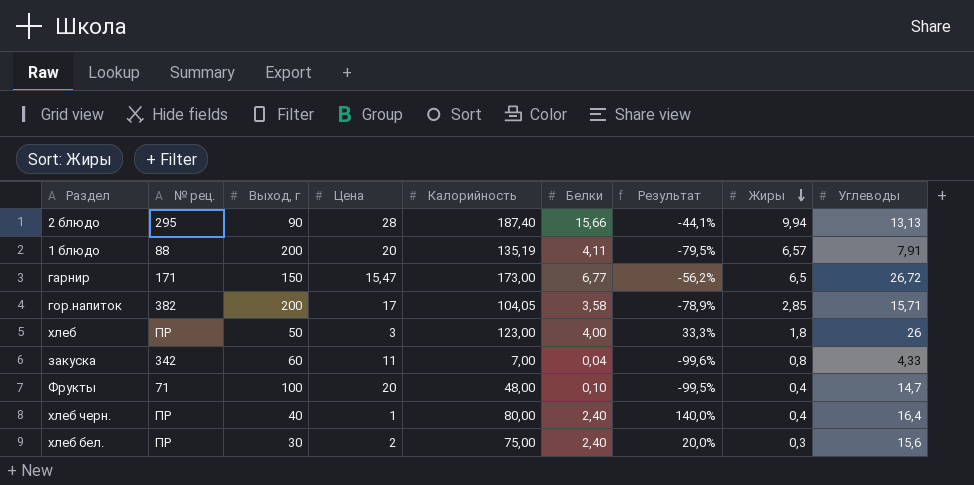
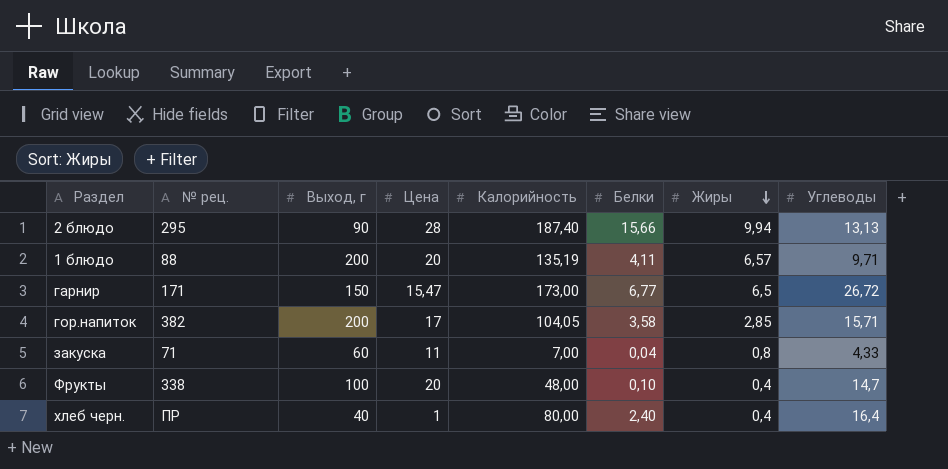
column Результат | formula: ([Белки] - [Цена]) / [Цена] -> none
row хлеб: ПР | 50 | 3 | 123,00 | 4,00 | 33,3% | 1,8 | 26 -> none
row хлеб бел.: ПР | 30 | 2 | 75,00 | 2,40 | 20,0% | 0,3 | 15,6 -> none
1 блюдо | Углеводы: 7,91 -> 9,71
закуска | № рец.: 342 -> 71
Фрукты | № рец.: 71 -> 338

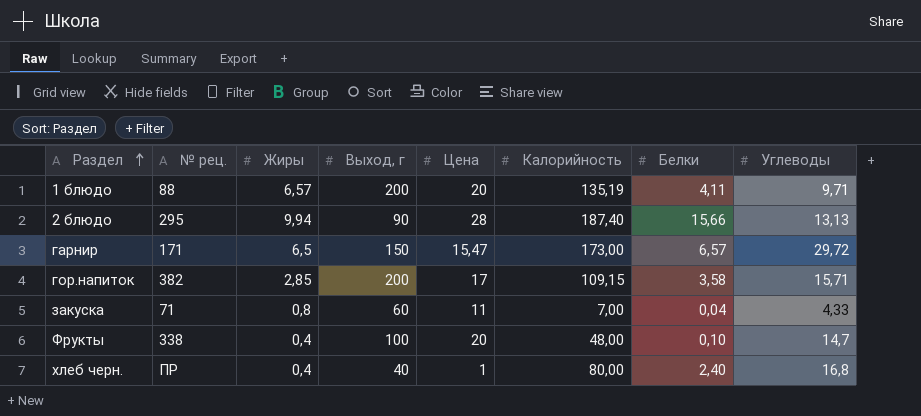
row order: Жиры descending -> Раздел ascending
column Жиры | position: 7 -> 3
гарнир | Белки: 6,77 -> 6,57
гарнир | Углеводы: 26,72 -> 29,72
гор.напиток | Калорийность: 104,05 -> 109,15
хлеб черн. | Углеводы: 16,4 -> 16,8

